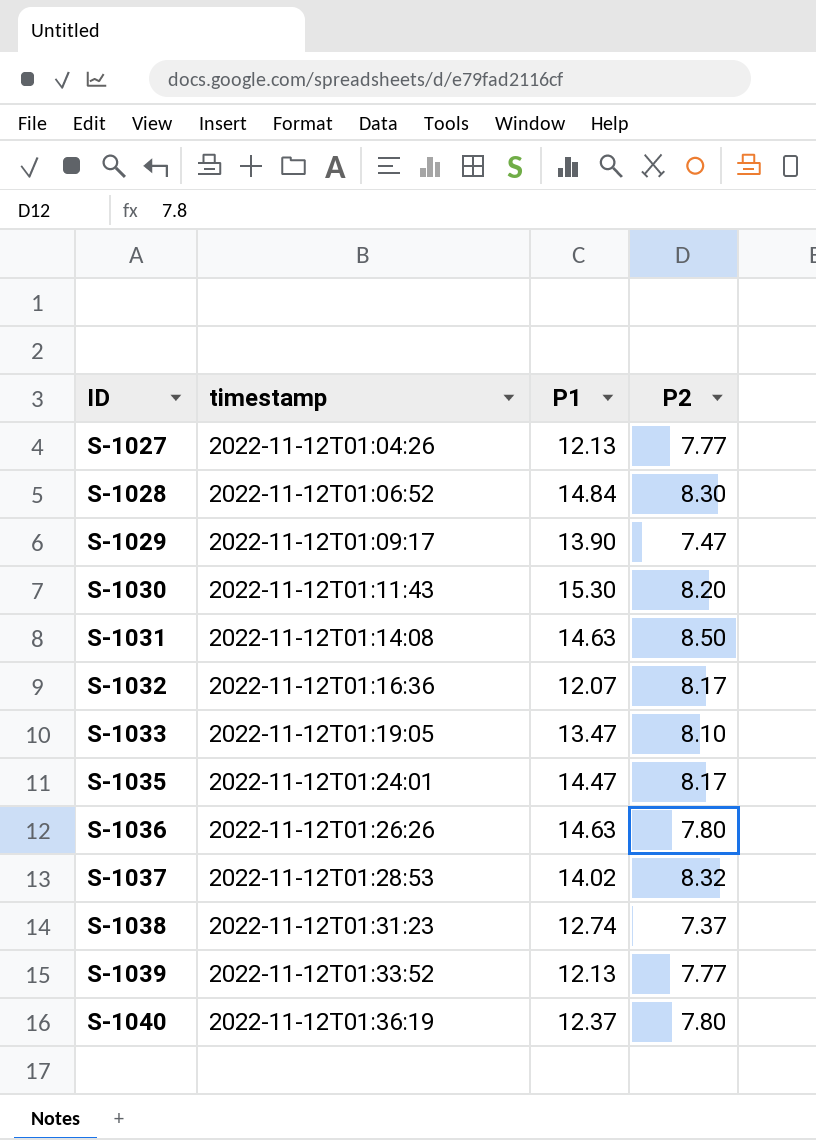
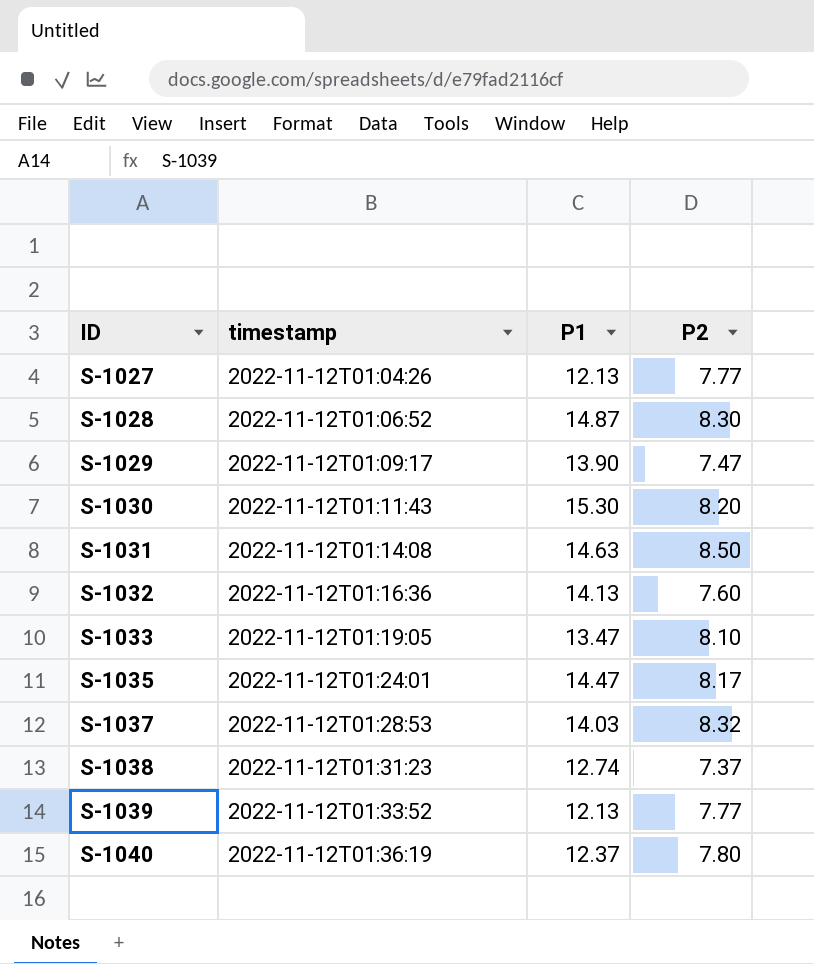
row S-1036: 2022-11-12T01:26:26 | 14.63 | 7.80 -> none
S-1028 | P1: 14.84 -> 14.87
S-1032 | P1: 12.07 -> 14.13
S-1032 | P2: 8.17 -> 7.60
S-1037 | P1: 14.02 -> 14.03

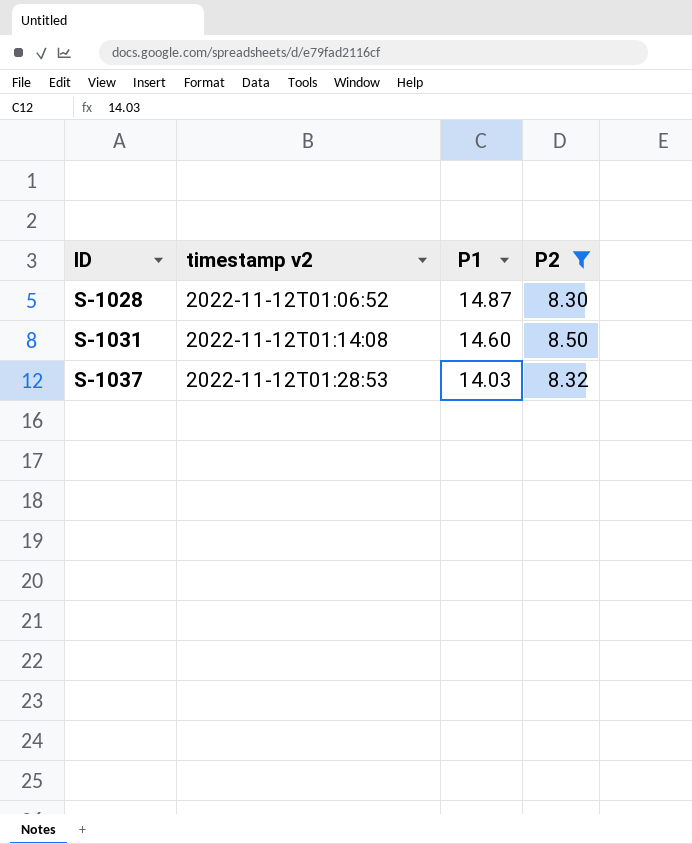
filter: none -> P2 >= 8.30
column name: timestamp -> timestamp v2
S-1031 | P1: 14.63 -> 14.60

